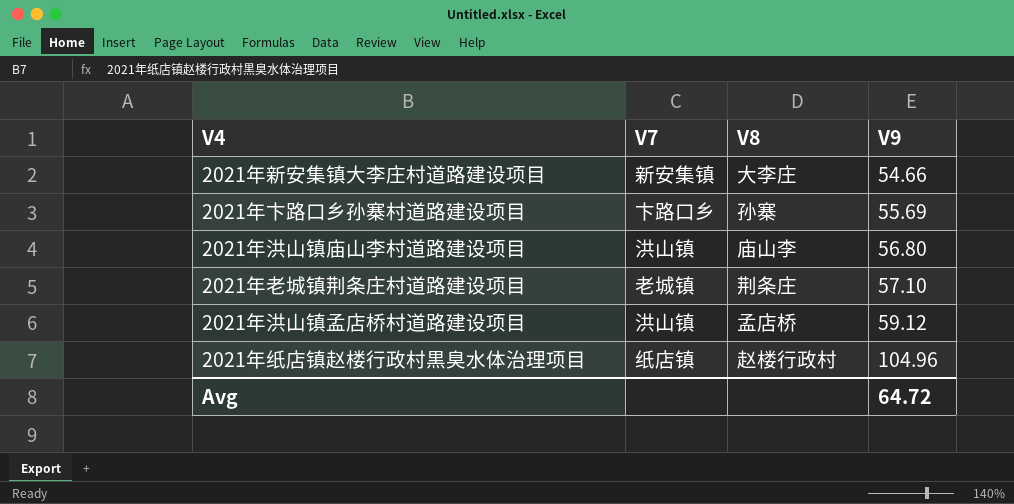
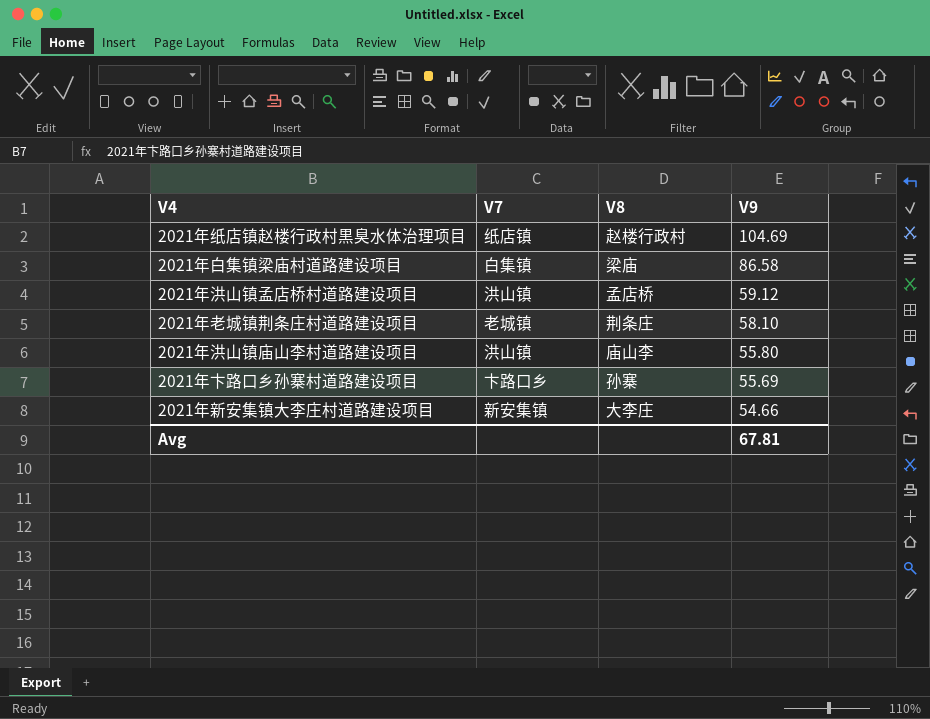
row order: V9 ascending -> V9 descending
2021年纸店镇赵楼行政村黒臭水体治理项目 | V9: 104.96 -> 104.69
row 2021年白集镇梁庙村道路建设项目: none -> 白集镇 | 梁庙 | 86.58
2021年老城镇荆条庄村道路建设项目 | V9: 57.10 -> 58.10
2021年洪山镇庙山李村道路建设项目 | V9: 56.80 -> 55.80
Avg | V9: 64.72 -> 67.81

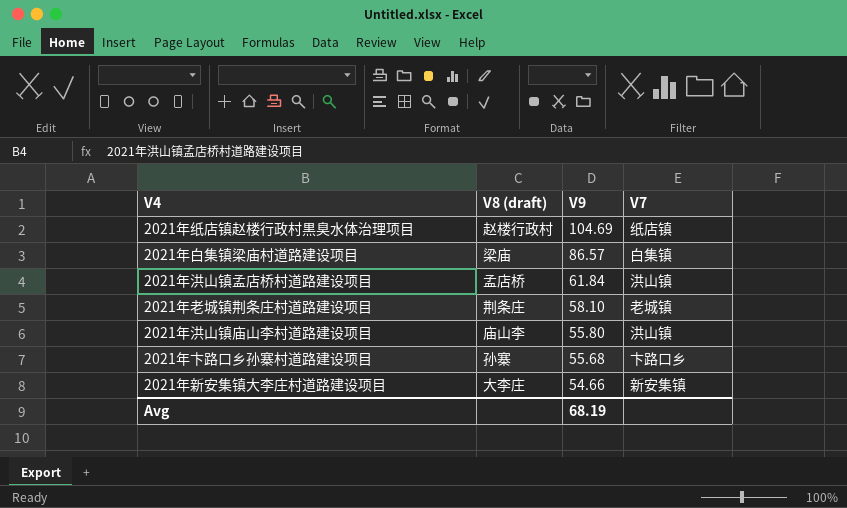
column name: V8 -> V8 (draft)
column V7 | position: 2 -> 4
2021年白集镇梁庙村道路建设项目 | V9: 86.58 -> 86.57
2021年洪山镇孟店桥村道路建设项目 | V9: 59.12 -> 61.84
2021年卞路口乡孙寨村道路建设项目 | V9: 55.69 -> 55.68
Avg | V9: 67.81 -> 68.19

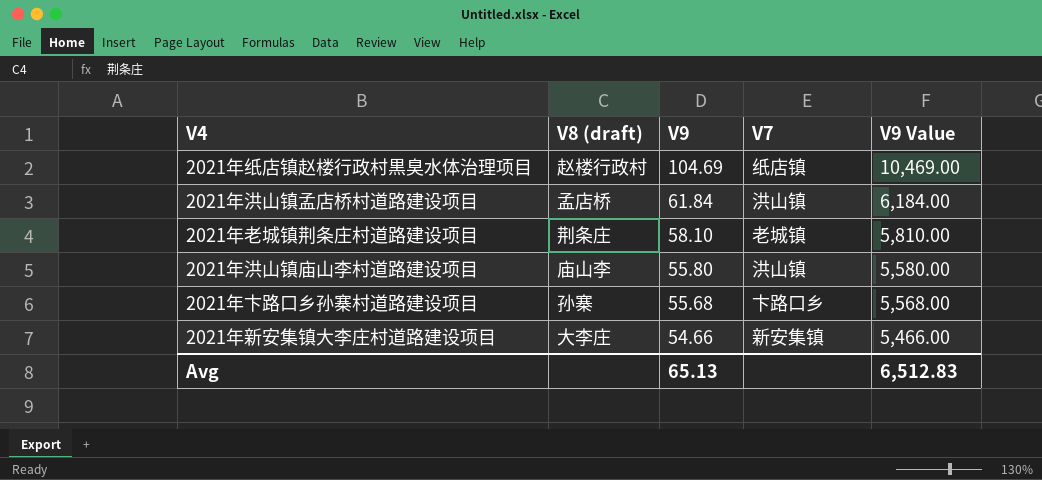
column V9 Value | formula: none -> [V9] * 100
row 2021年白集镇梁庙村道路建设项目: 梁庙 | 86.57 | 白集镇 -> none
Avg | V9: 68.19 -> 65.13

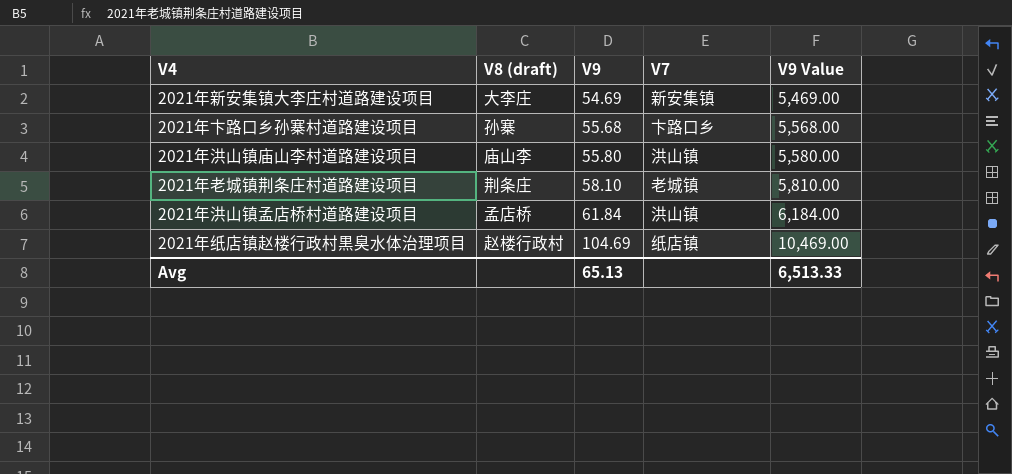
row order: V9 descending -> V9 ascending
2021年新安集镇大李庄村道路建设项目 | V9: 54.66 -> 54.69
2021年新安集镇大李庄村道路建设项目 | V9 Value: 5,466.00 -> 5,469.00
Avg | V9 Value: 6,512.83 -> 6,513.33

